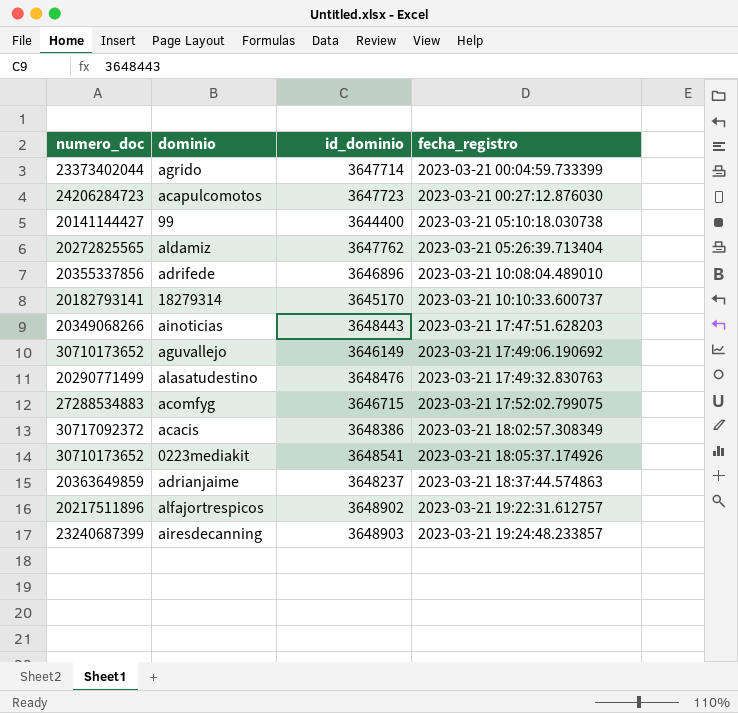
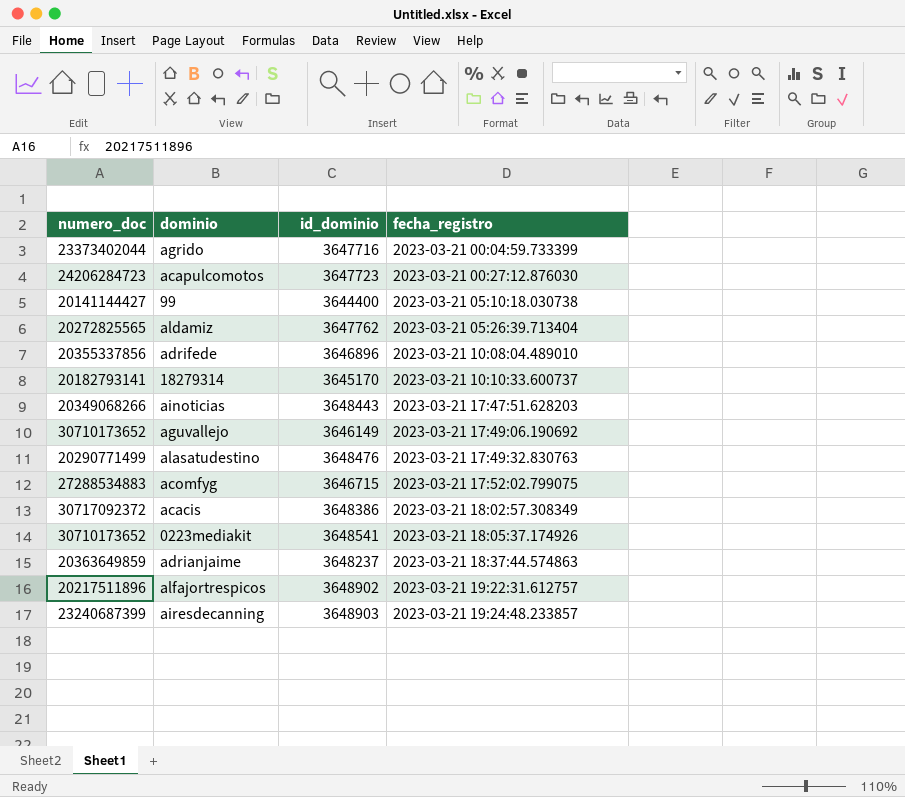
agrido | id_dominio: 3647714 -> 3647716

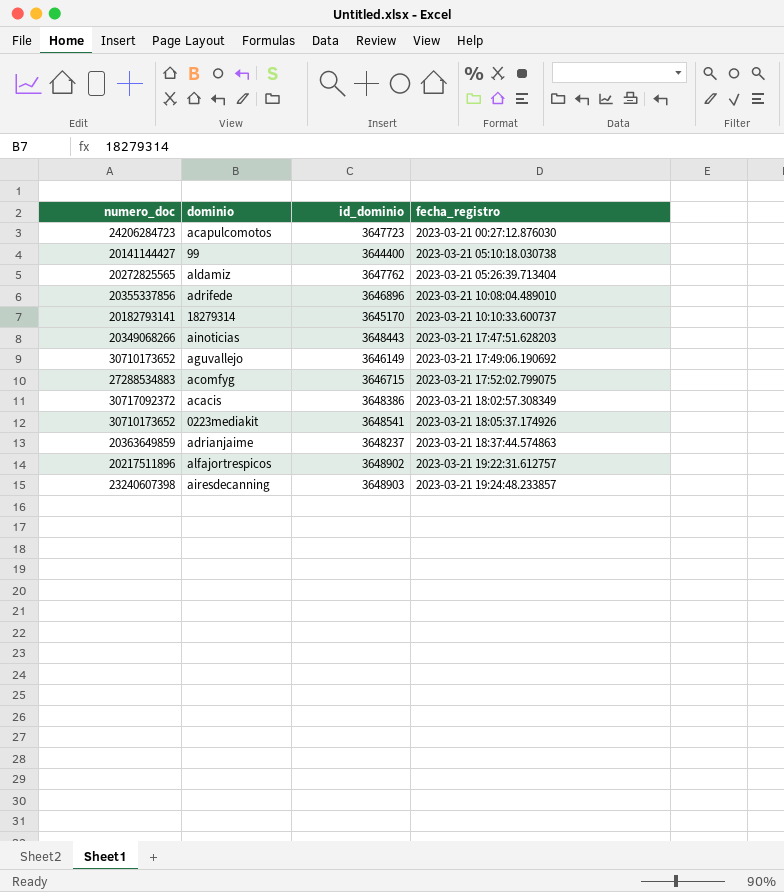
row agrido: 23373402044 | 3647716 | 2023-03-21 00:04:59.733399 -> none
row alasatudestino: 20290771499 | 3648476 | 2023-03-21 17:49:32.830763 -> none
airesdecanning | numero_doc: 23240687399 -> 23240607398

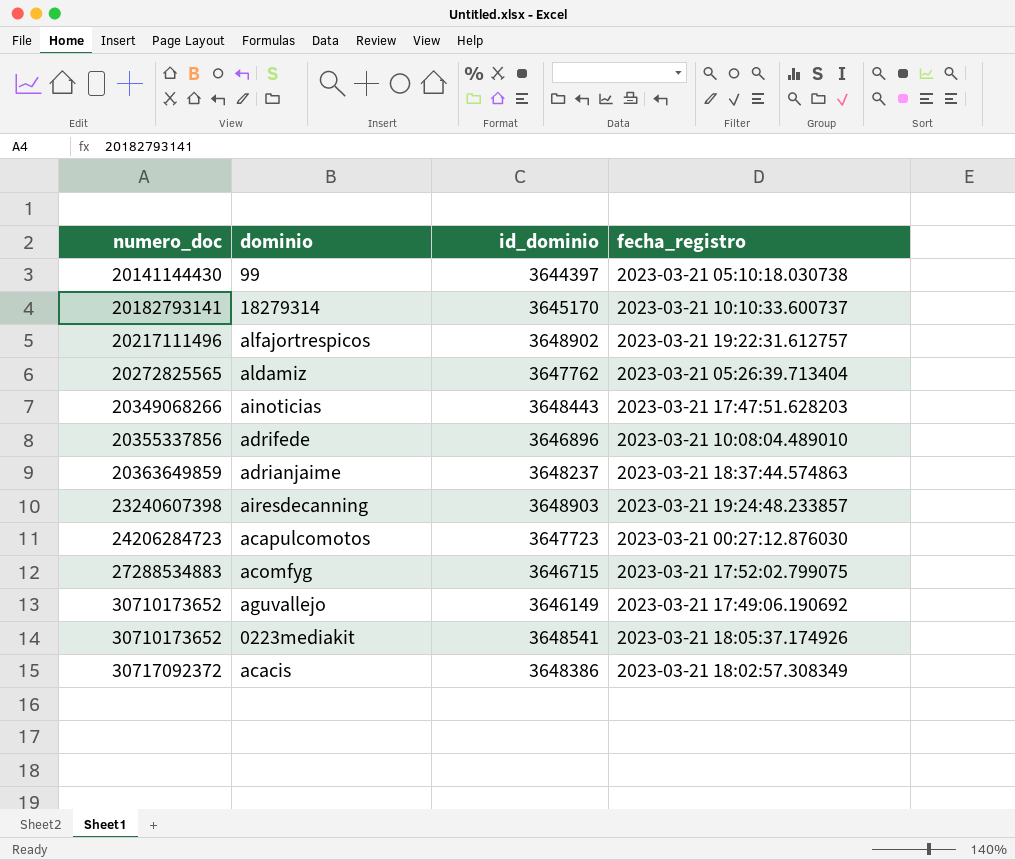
row order: fecha_registro ascending -> numero_doc ascending
99 | numero_doc: 20141144427 -> 20141144430
99 | id_dominio: 3644400 -> 3644397
alfajortrespicos | numero_doc: 20217511896 -> 20217111496

